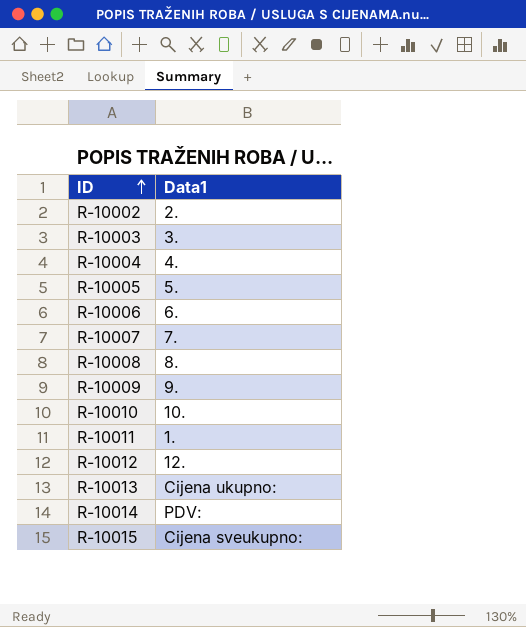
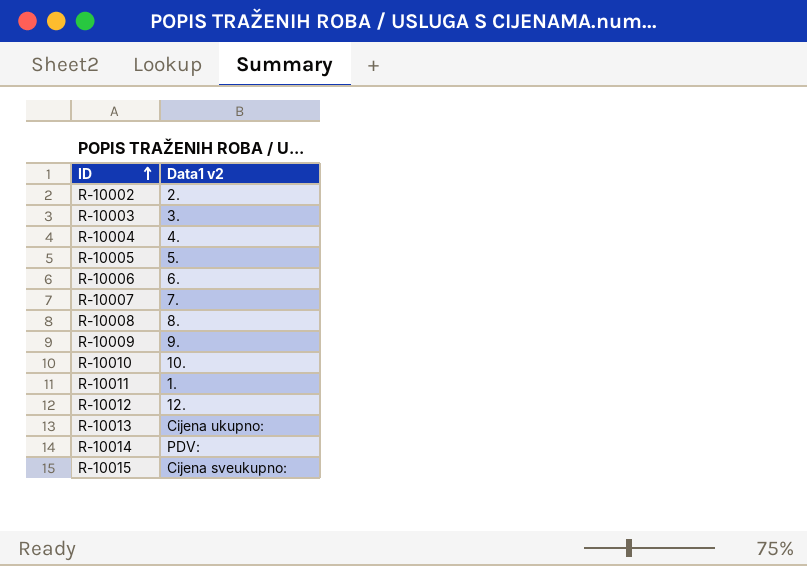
column name: Data1 -> Data1 v2

